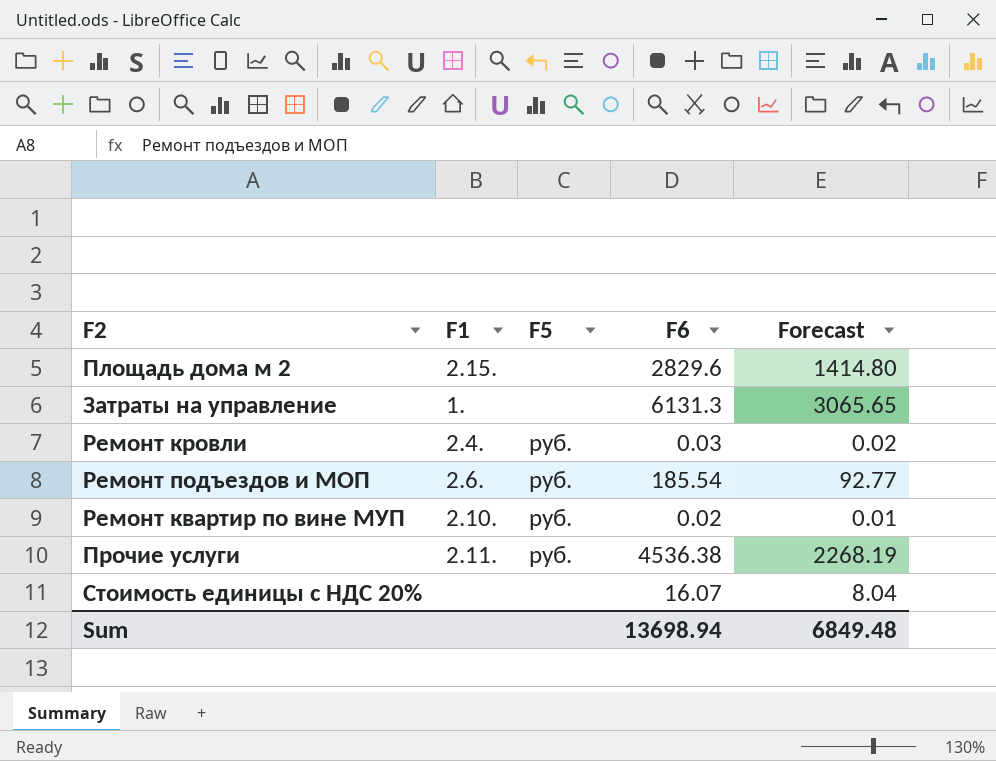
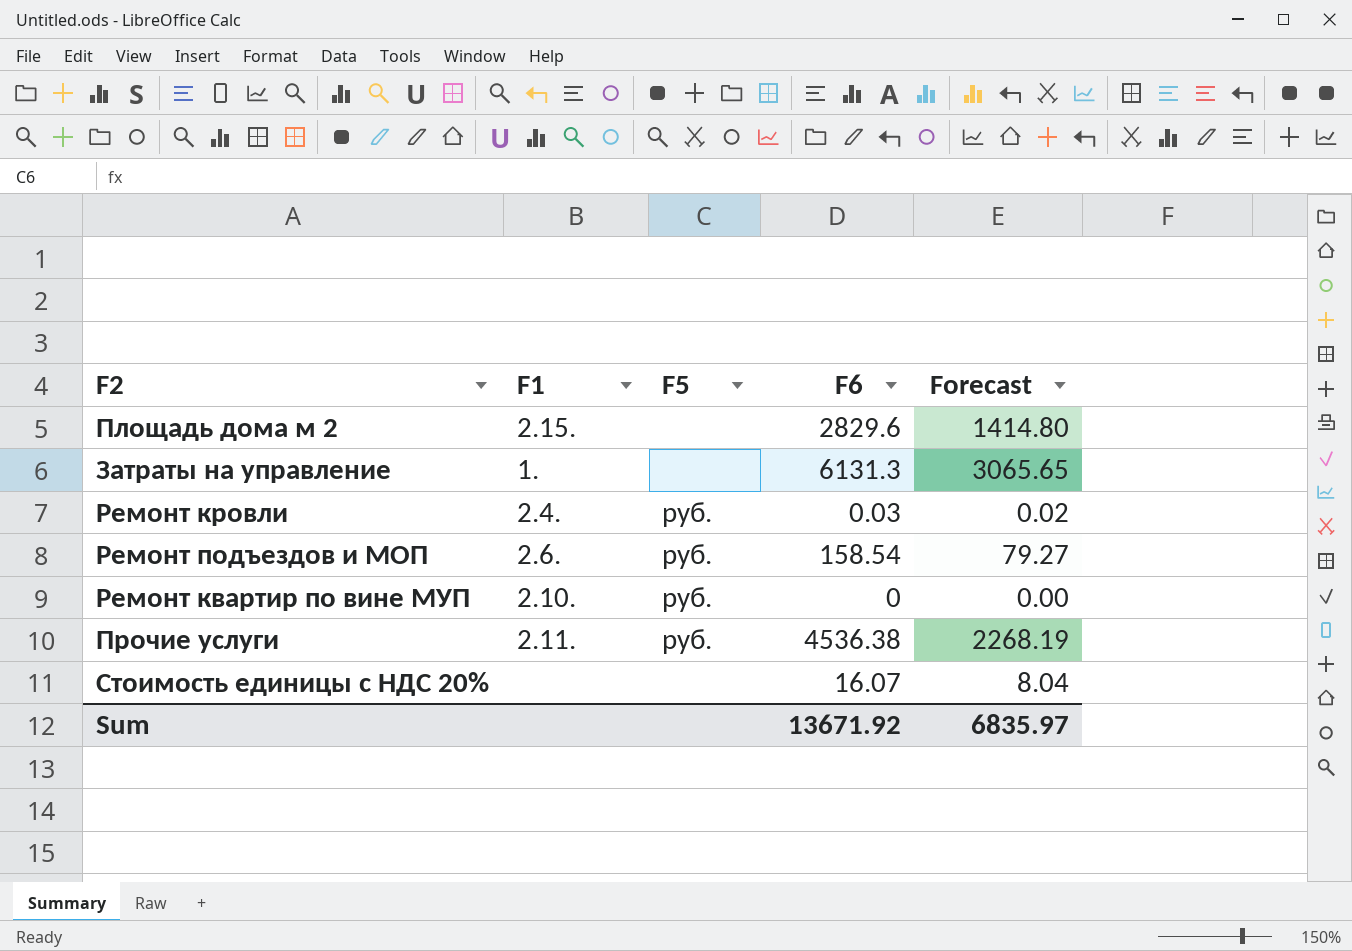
Ремонт подъездов и МОП | F6: 185.54 -> 158.54
Ремонт подъездов и МОП | Forecast: 92.77 -> 79.27
Ремонт квартир по вине МУП | F6: 0.02 -> 0
Ремонт квартир по вине МУП | Forecast: 0.01 -> 0.00
Sum | F6: 13698.94 -> 13671.92
Sum | Forecast: 6849.48 -> 6835.97

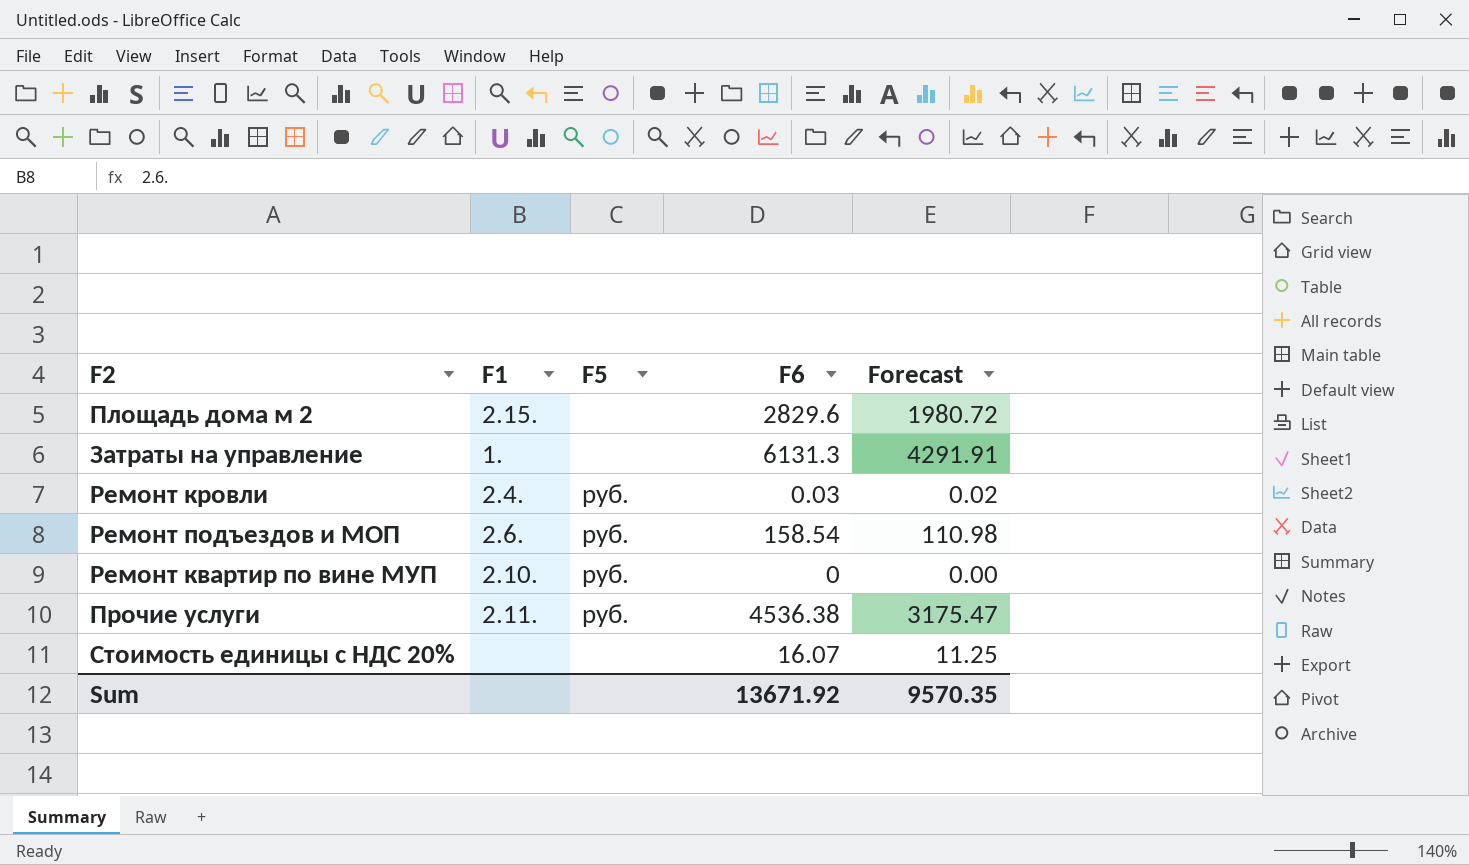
column Forecast | formula: [F6] * 0.5 -> [F6] * 0.7
Sum | Forecast: 6835.97 -> 9570.35

